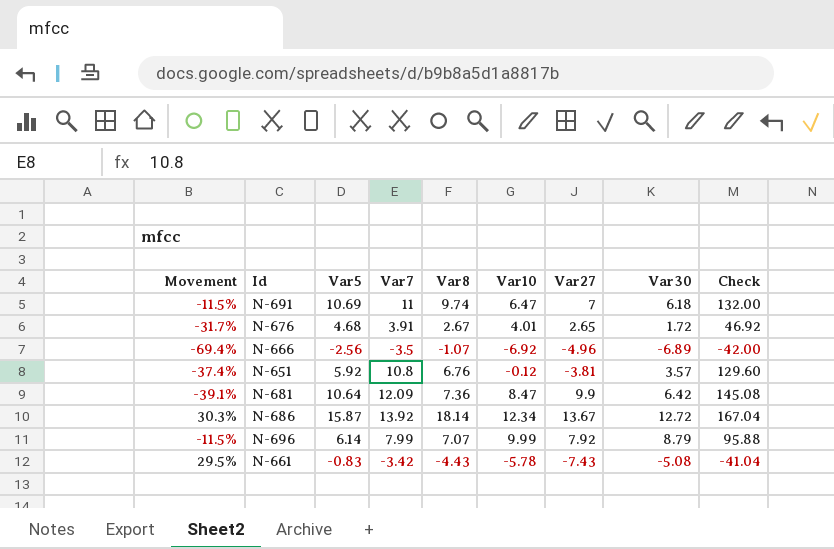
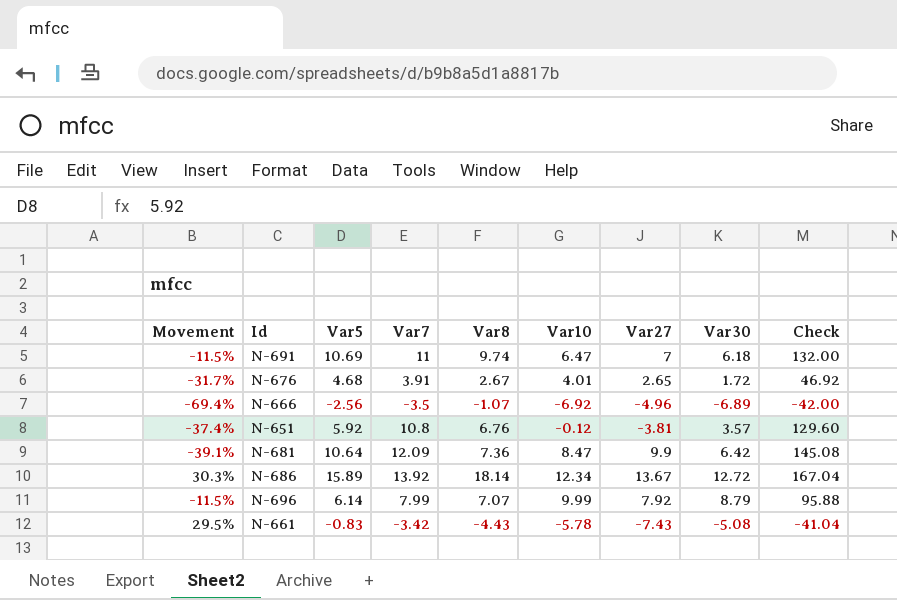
N-686 | Var5: 15.87 -> 15.89

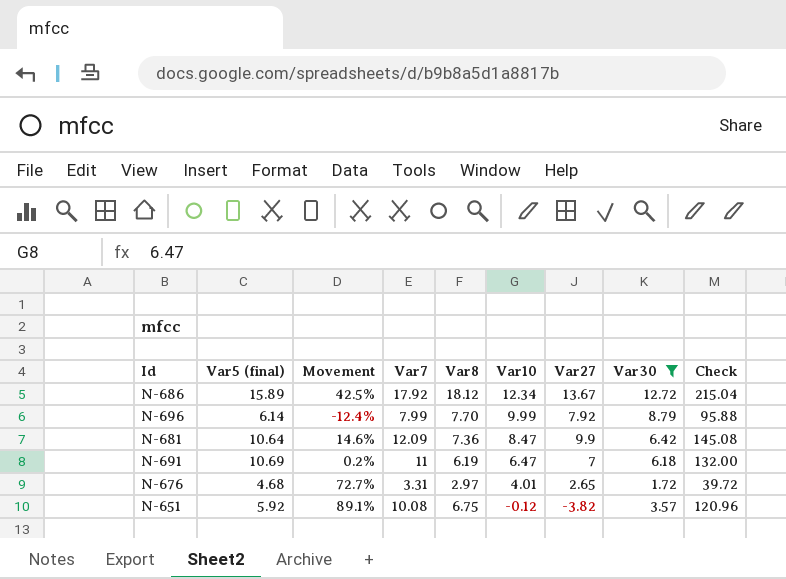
filter: none -> Var30 >= 1.72
row order: none -> Var10 descending
column name: Var5 -> Var5 (final)
column Movement | formula: ([Var8] - [Var7]) / [Var7] -> ([Var8] - [Var30]) / [Var30]
column Movement | position: 1 -> 3
N-686 | Var7: 13.92 -> 17.92
N-686 | Var8: 18.14 -> 18.12
N-686 | Check: 167.04 -> 215.04
N-696 | Var8: 7.07 -> 7.70
N-691 | Var8: 9.74 -> 6.19
N-676 | Var7: 3.91 -> 3.31
N-676 | Var8: 2.67 -> 2.97
N-676 | Check: 46.92 -> 39.72
N-651 | Var7: 10.8 -> 10.08
N-651 | Var8: 6.76 -> 6.75
N-651 | Var27: -3.81 -> -3.82
N-651 | Check: 129.60 -> 120.96

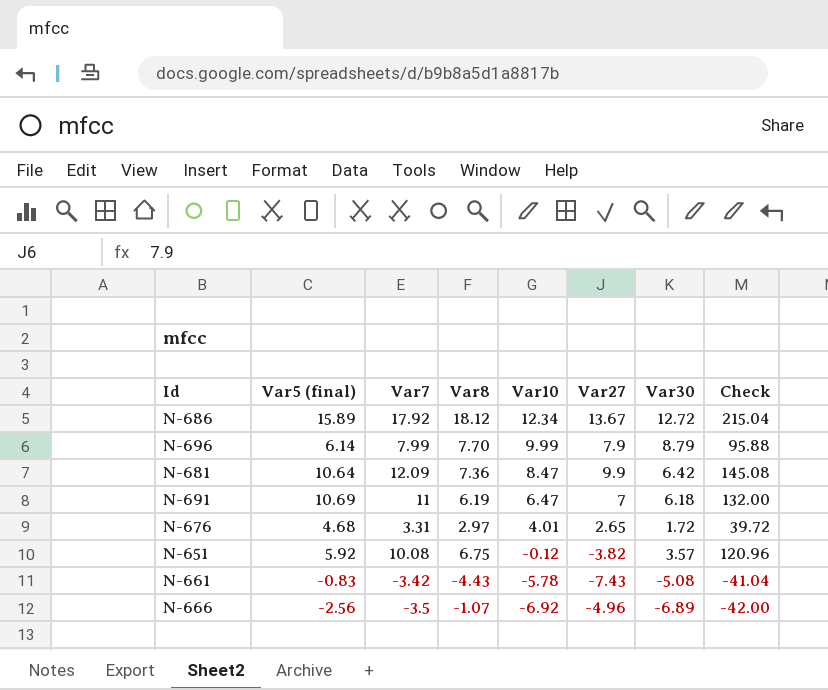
filter: Var30 >= 1.72 -> none
column Movement | formula: ([Var8] - [Var30]) / [Var30] -> none
N-696 | Var27: 7.92 -> 7.9

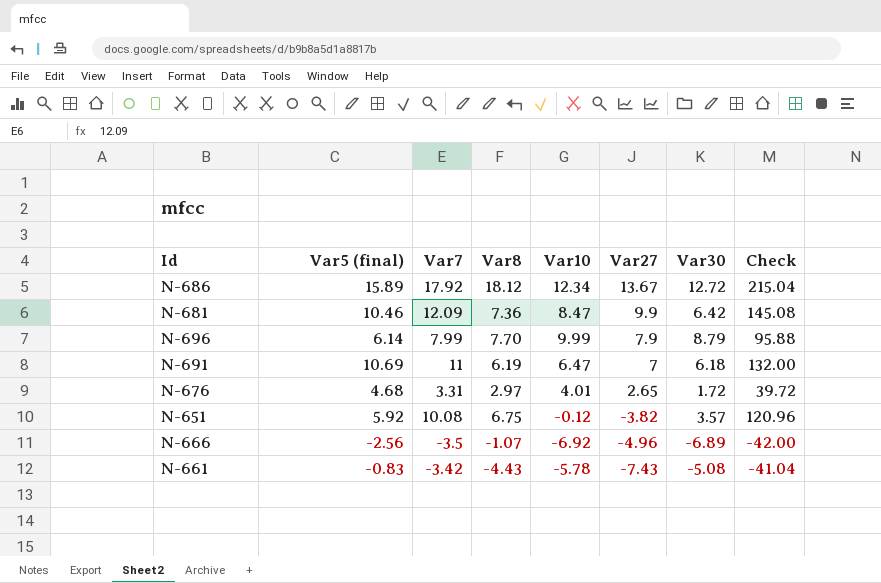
row order: Var10 descending -> Var27 descending
N-681 | Var5 (final): 10.64 -> 10.46

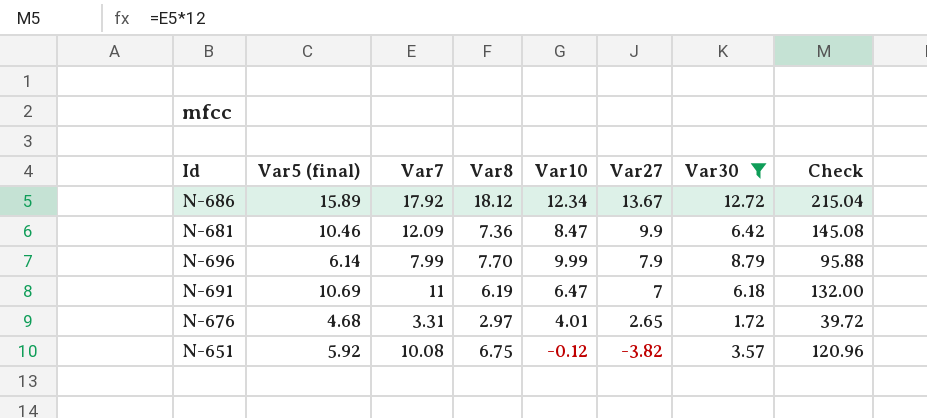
filter: none -> Var30 >= 1.72

